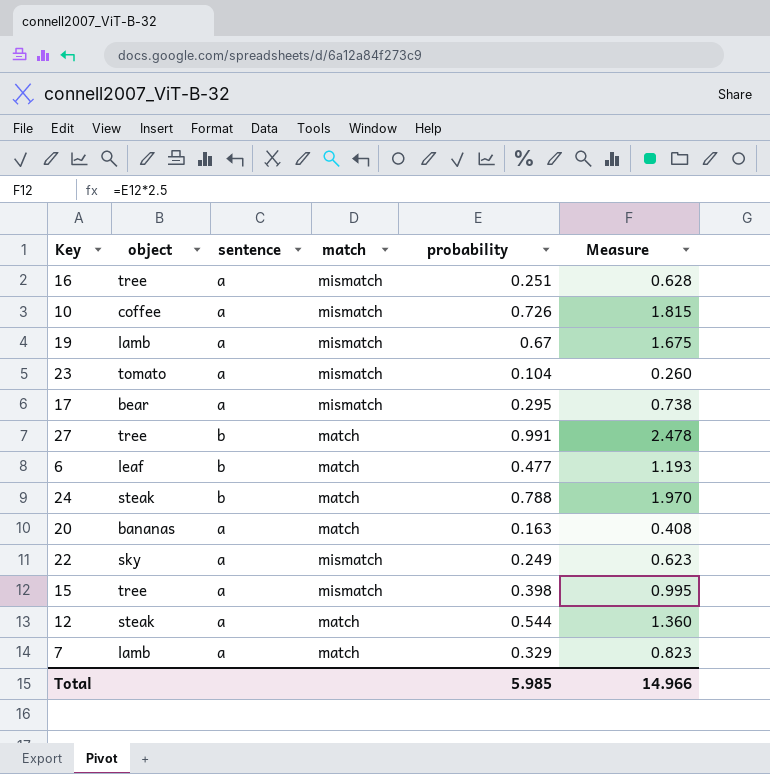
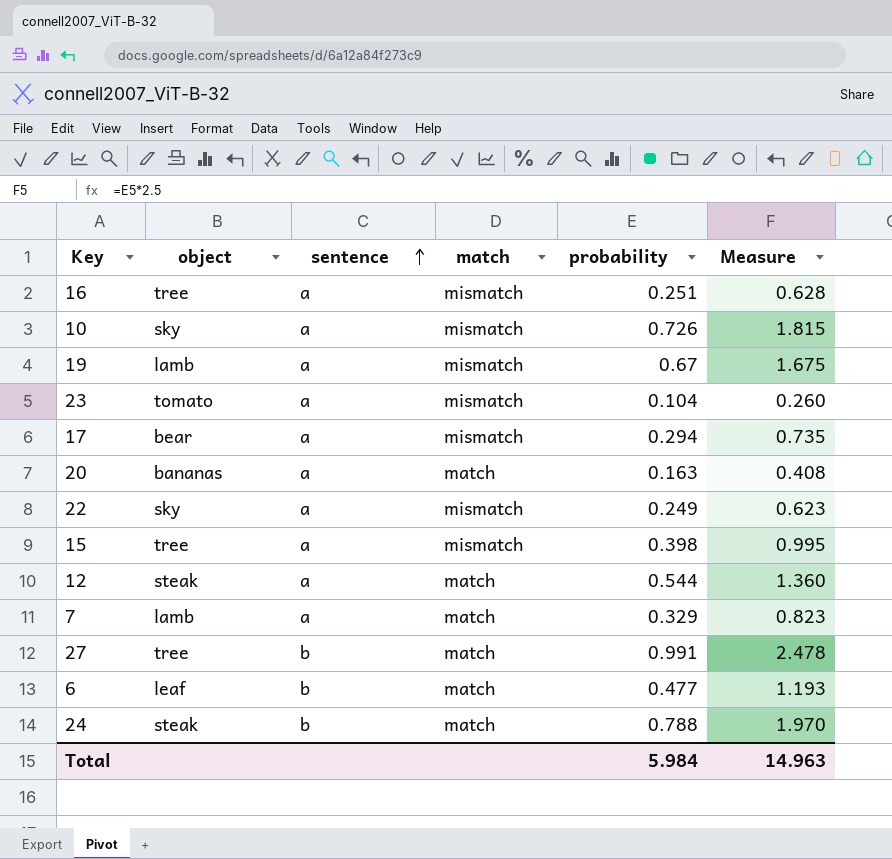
row order: none -> sentence ascending
10 | object: coffee -> sky
17 | probability: 0.295 -> 0.294
17 | Measure: 0.738 -> 0.735
Total | probability: 5.985 -> 5.984
Total | Measure: 14.966 -> 14.963

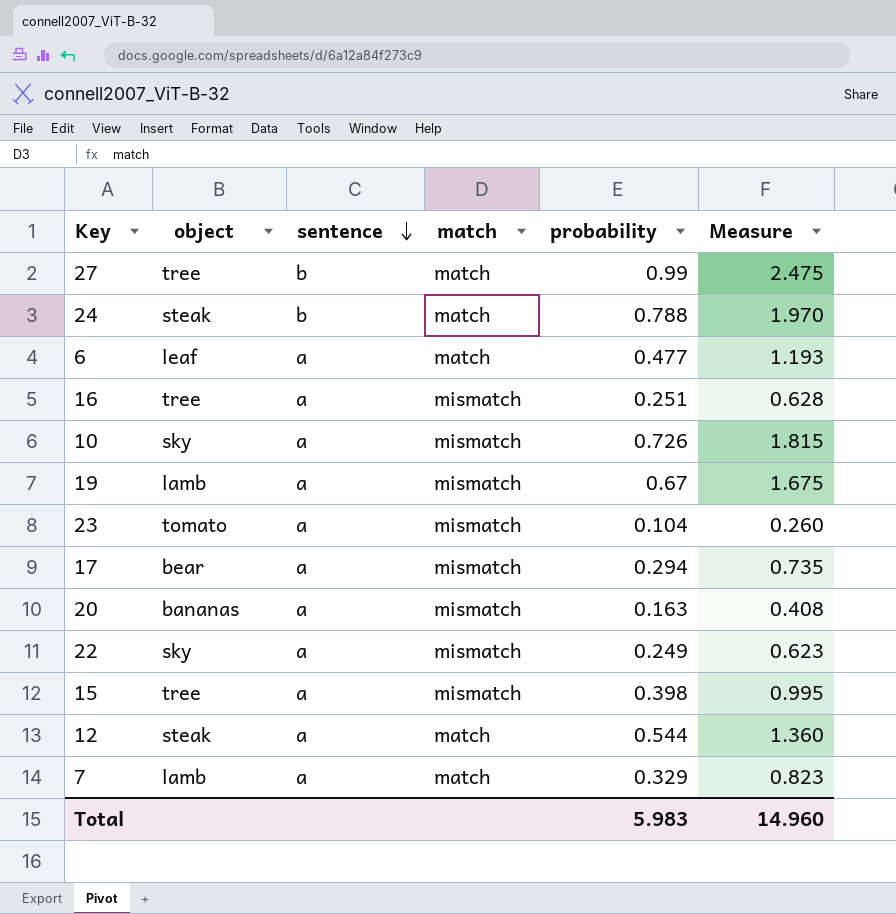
row order: sentence ascending -> sentence descending
27 | probability: 0.991 -> 0.99
27 | Measure: 2.478 -> 2.475
6 | sentence: b -> a
20 | match: match -> mismatch
Total | probability: 5.984 -> 5.983
Total | Measure: 14.963 -> 14.960

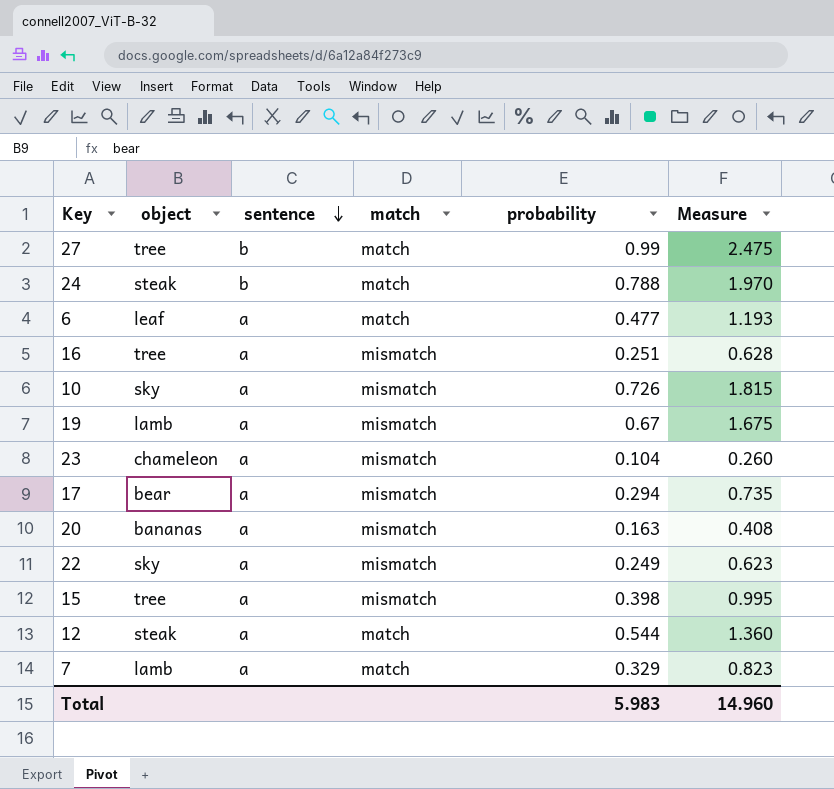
23 | object: tomato -> chameleon

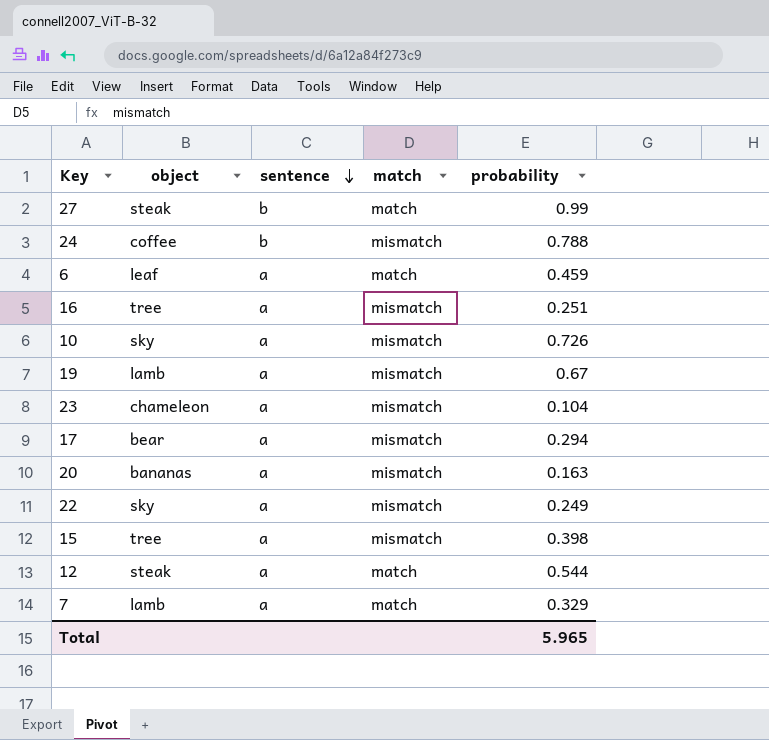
column Measure | formula: [probability] * 2.5 -> none
27 | object: tree -> steak
24 | object: steak -> coffee
24 | match: match -> mismatch
6 | probability: 0.477 -> 0.459
Total | probability: 5.983 -> 5.965

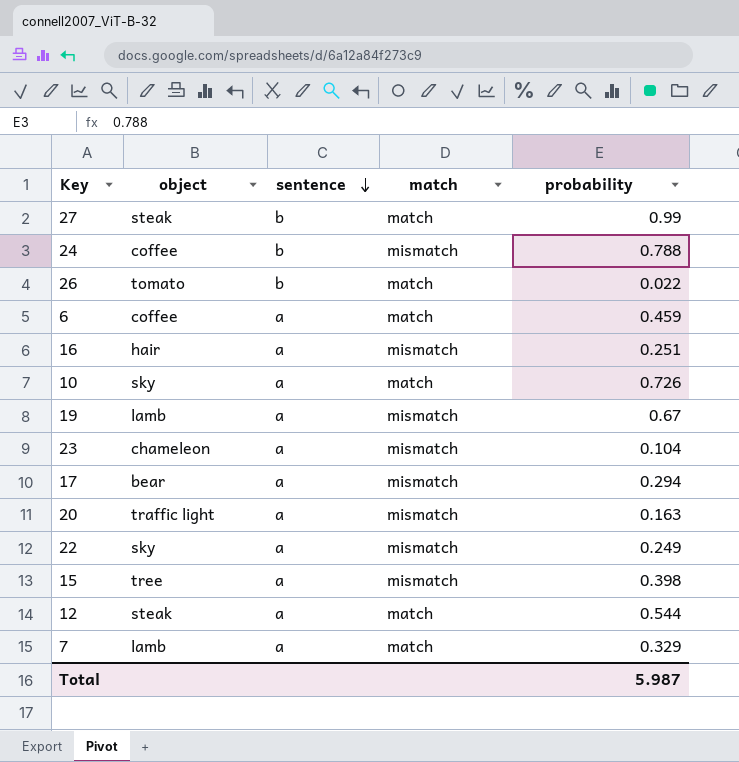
row 26: none -> tomato | b | match | 0.022
6 | object: leaf -> coffee
16 | object: tree -> hair
10 | match: mismatch -> match
20 | object: bananas -> traffic light
Total | probability: 5.965 -> 5.987

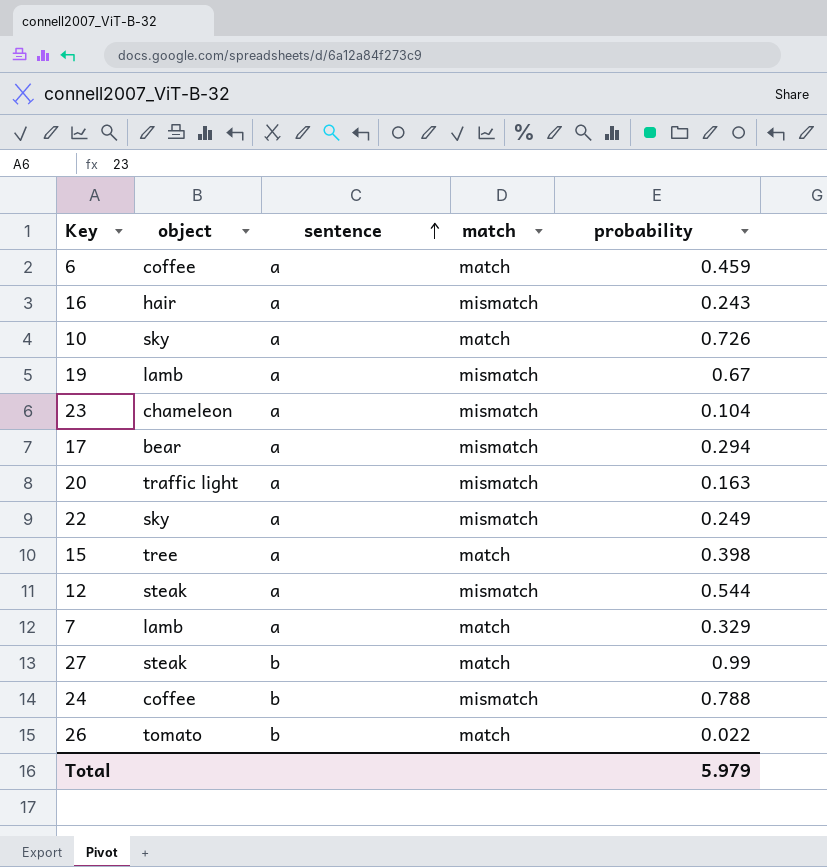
row order: sentence descending -> sentence ascending
16 | probability: 0.251 -> 0.243
15 | match: mismatch -> match
12 | match: match -> mismatch
Total | probability: 5.987 -> 5.979

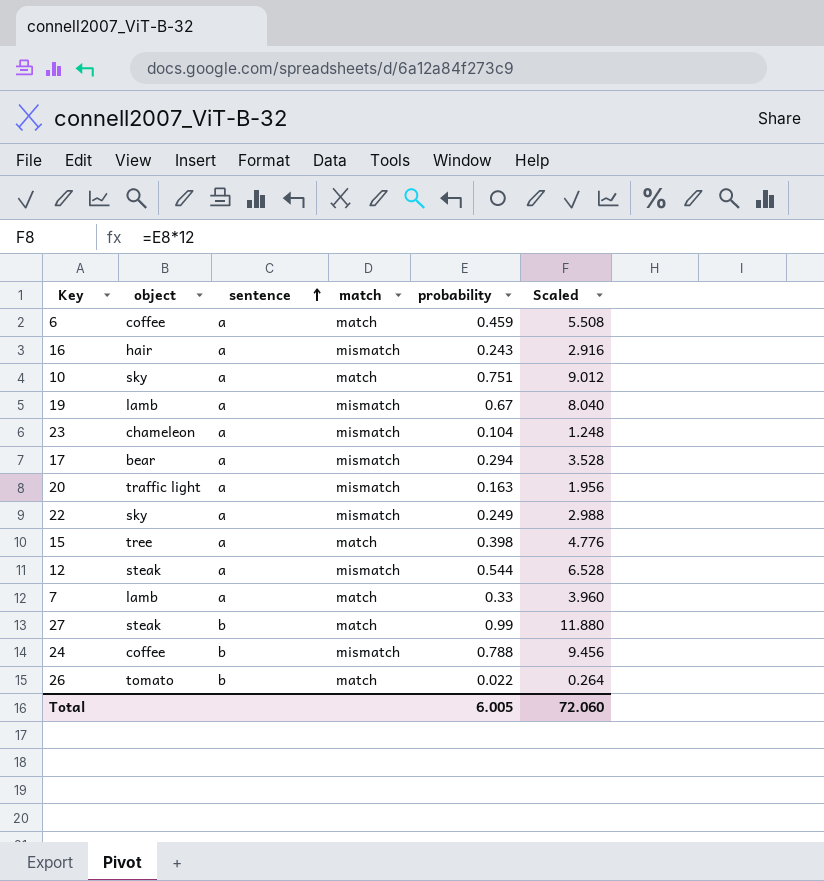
column Scaled | formula: none -> [probability] * 12
10 | probability: 0.726 -> 0.751
7 | probability: 0.329 -> 0.33
Total | probability: 5.979 -> 6.005

